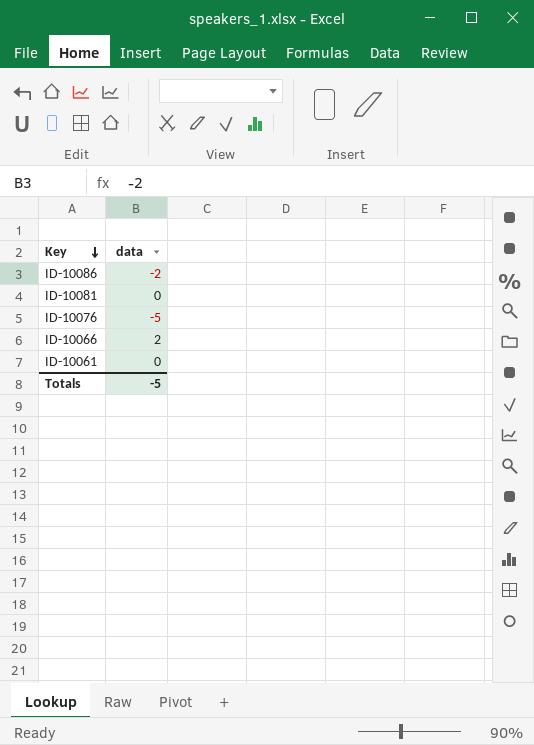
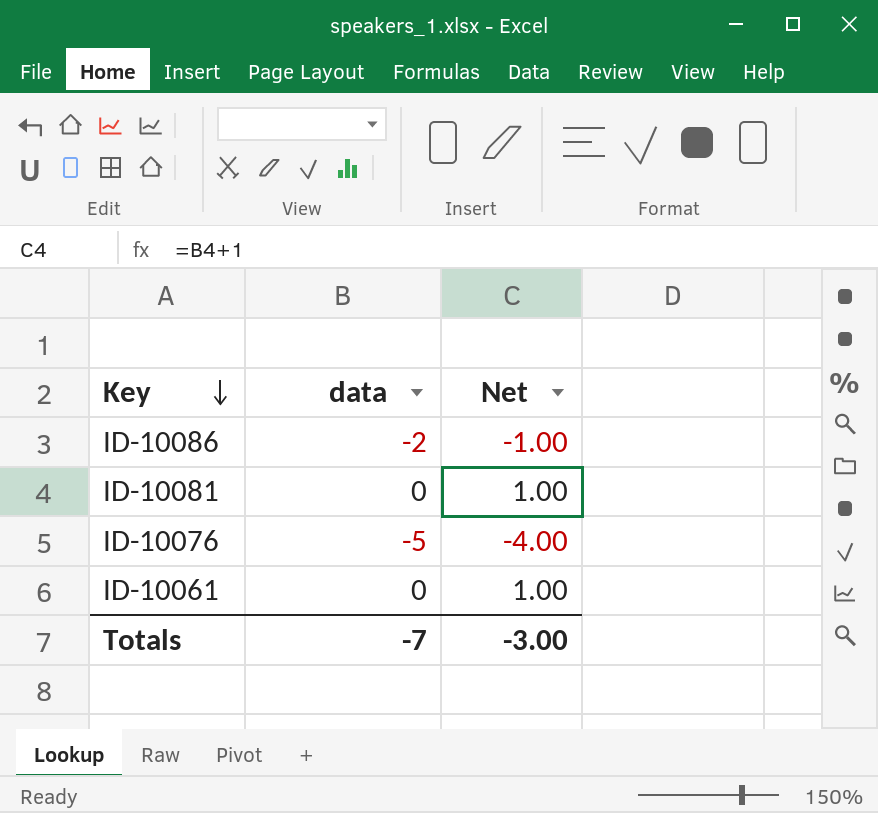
column Net | formula: none -> [data] + 1
row ID-10066: 2 -> none
Totals | data: -5 -> -7

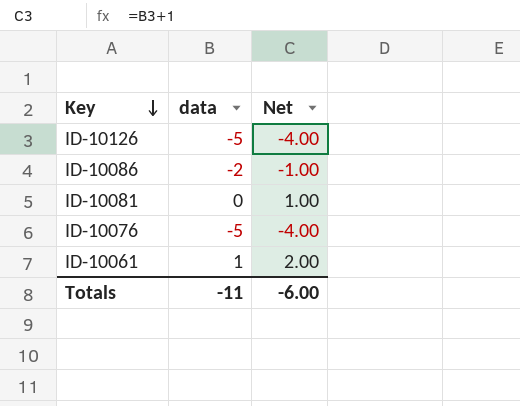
row ID-10126: none -> -5 | -4.00
ID-10061 | data: 0 -> 1
ID-10061 | Net: 1.00 -> 2.00
Totals | data: -7 -> -11
Totals | Net: -3.00 -> -6.00

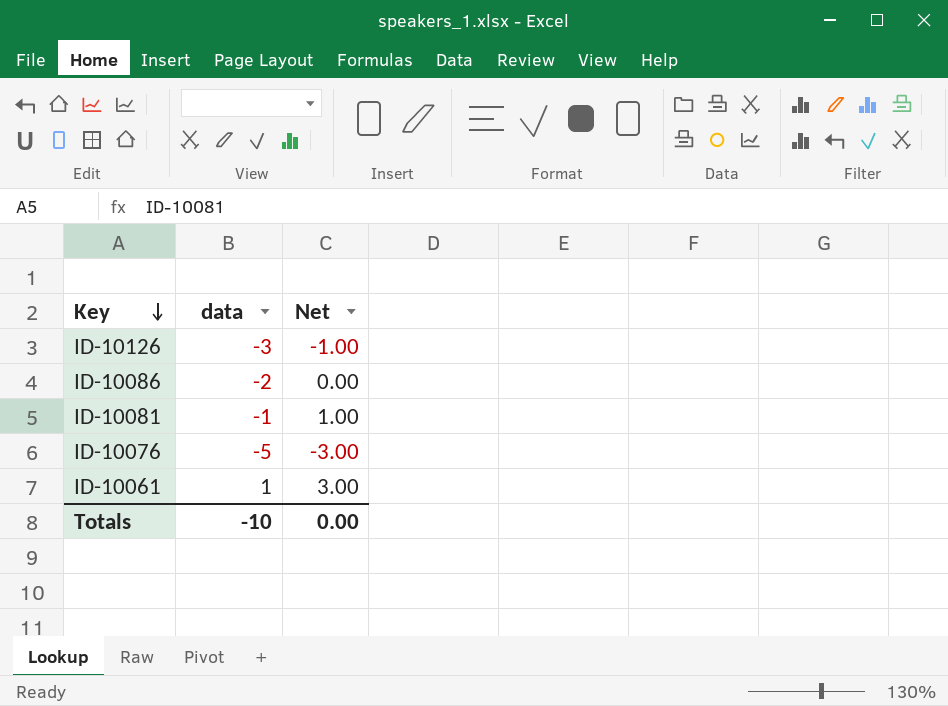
column Net | formula: [data] + 1 -> [data] + 2
ID-10126 | data: -5 -> -3
ID-10081 | data: 0 -> -1
Totals | data: -11 -> -10
Totals | Net: -6.00 -> 0.00

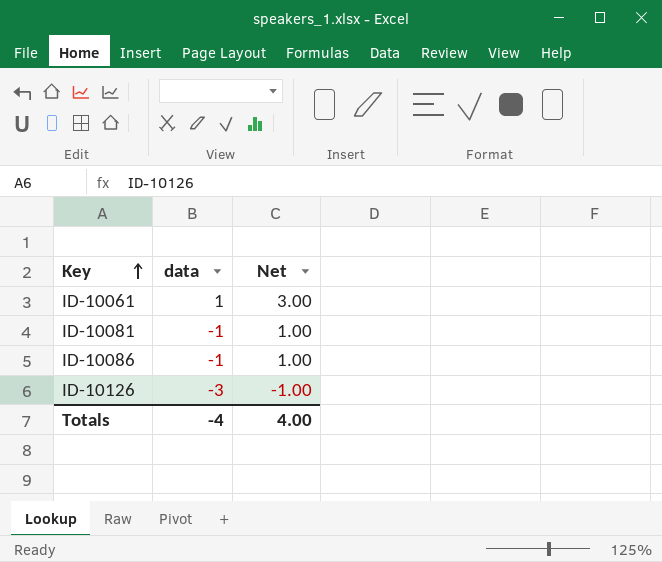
row order: Key descending -> Key ascending
row ID-10076: -5 | -3.00 -> none
ID-10086 | data: -2 -> -1
ID-10086 | Net: 0.00 -> 1.00
Totals | data: -10 -> -4
Totals | Net: 0.00 -> 4.00

